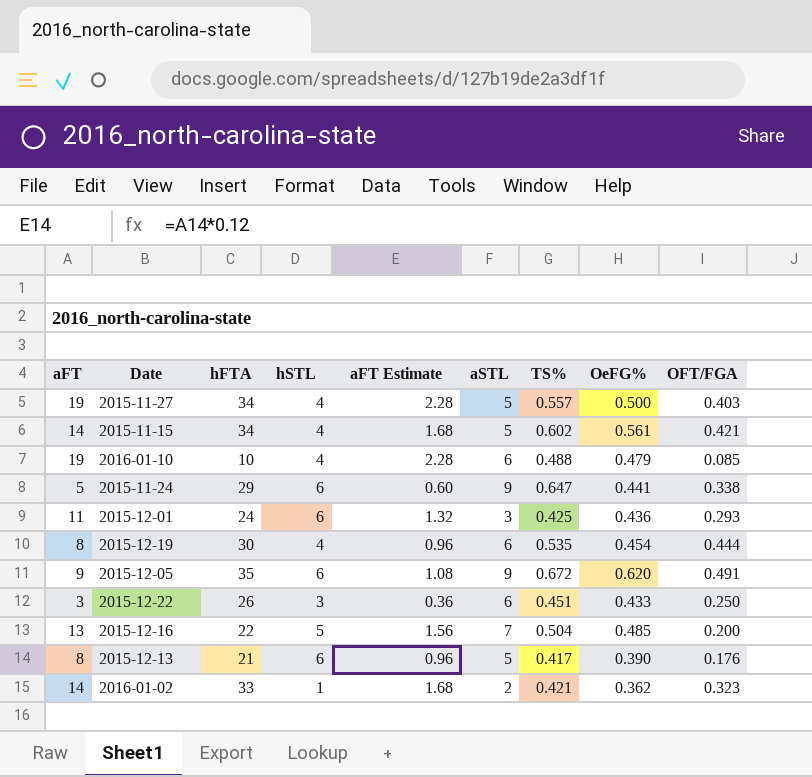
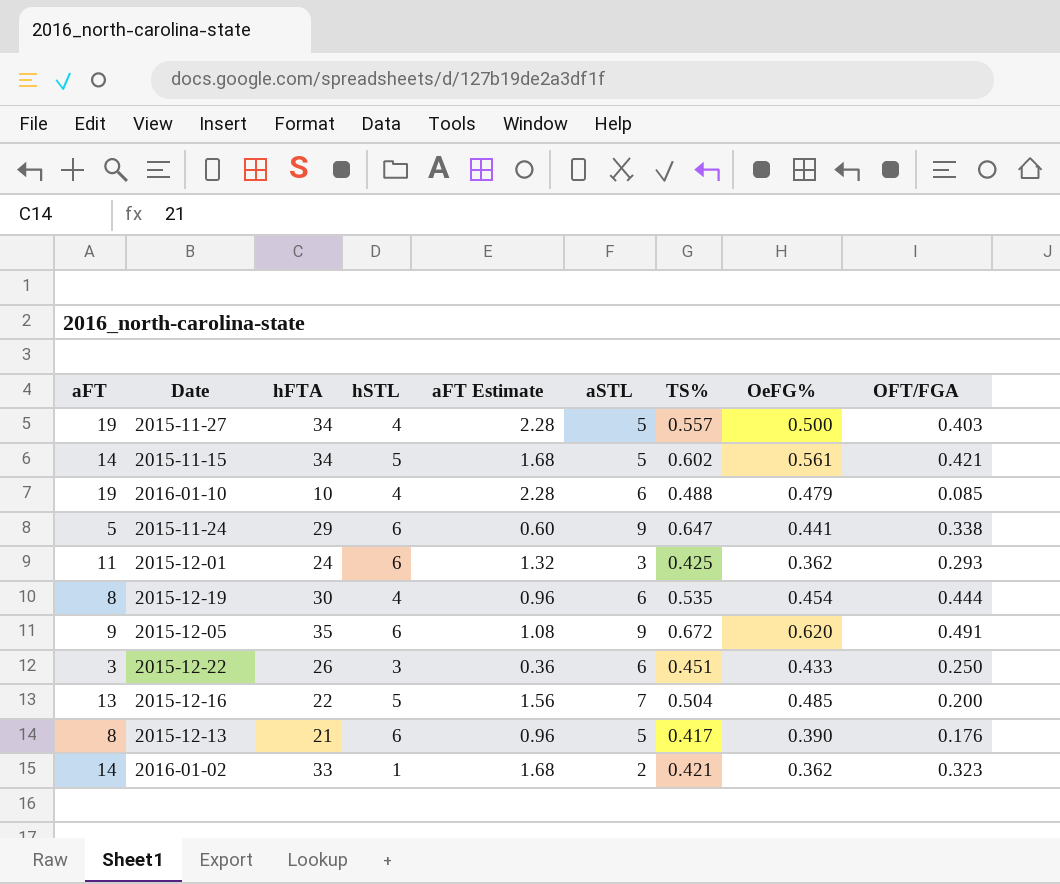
2015-11-15 | hSTL: 4 -> 5
2015-12-01 | OeFG%: 0.436 -> 0.362

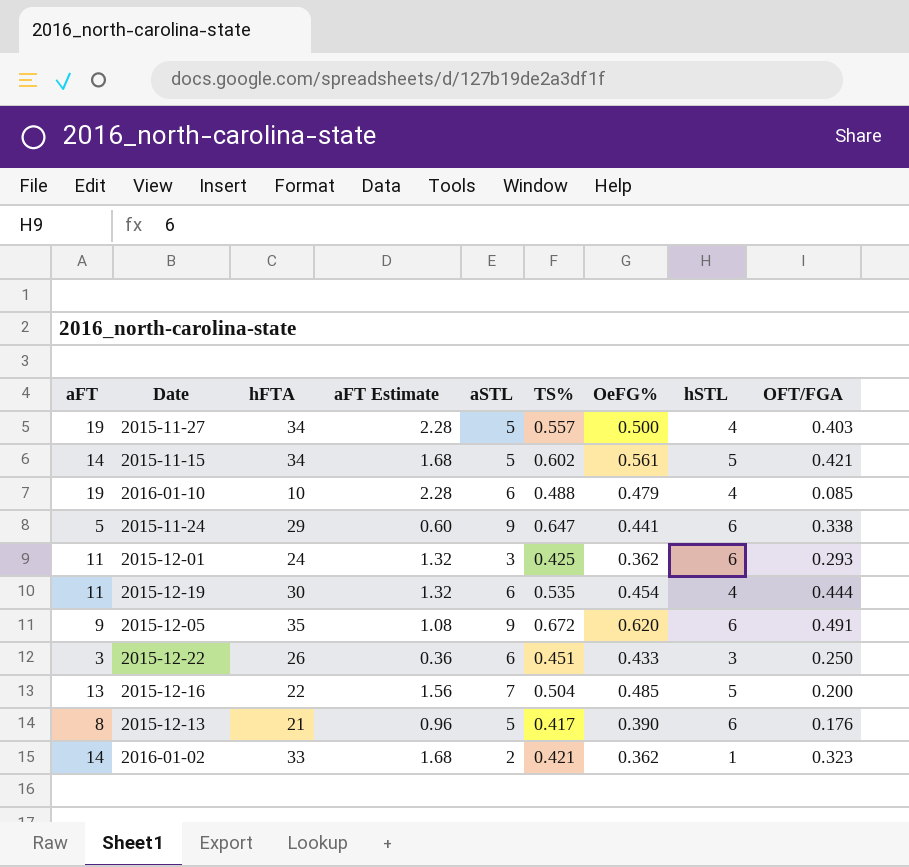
column hSTL | position: 4 -> 8
2015-12-19 | aFT: 8 -> 11
2015-12-19 | aFT Estimate: 0.96 -> 1.32

